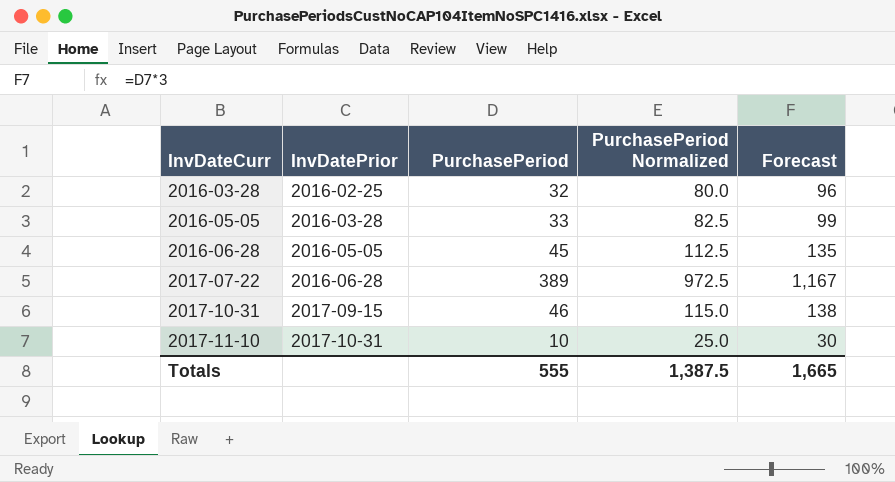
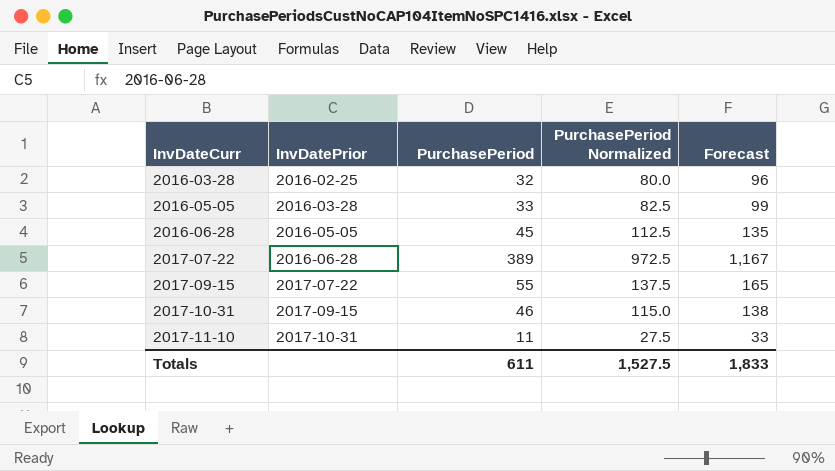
row 2017-09-15: none -> 2017-07-22 | 55 | 137.5 | 165
2017-11-10 | PurchasePeriod: 10 -> 11
2017-11-10 | PurchasePeriod Normalized: 25.0 -> 27.5
2017-11-10 | Forecast: 30 -> 33
Totals | PurchasePeriod: 555 -> 611
Totals | PurchasePeriod Normalized: 1,387.5 -> 1,527.5
Totals | Forecast: 1,665 -> 1,833

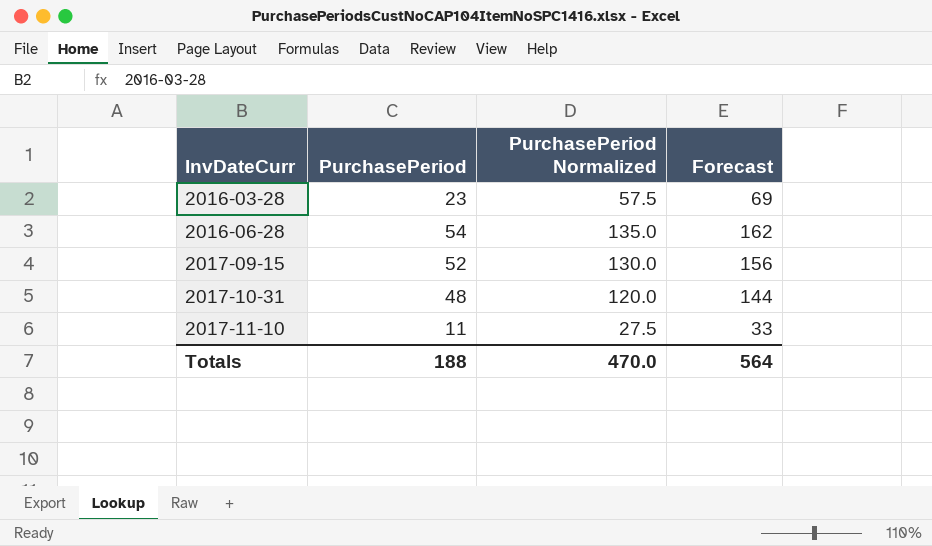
column InvDatePrior | position: 2 -> none
row 2016-05-05: 2016-03-28 | 33 | 82.5 | 99 -> none
row 2017-07-22: 2016-06-28 | 389 | 972.5 | 1,167 -> none
2016-03-28 | PurchasePeriod: 32 -> 23
2016-03-28 | PurchasePeriod Normalized: 80.0 -> 57.5
2016-03-28 | Forecast: 96 -> 69
2016-06-28 | PurchasePeriod: 45 -> 54
2016-06-28 | PurchasePeriod Normalized: 112.5 -> 135.0
2016-06-28 | Forecast: 135 -> 162
2017-09-15 | PurchasePeriod: 55 -> 52
2017-09-15 | PurchasePeriod Normalized: 137.5 -> 130.0
2017-09-15 | Forecast: 165 -> 156
2017-10-31 | PurchasePeriod: 46 -> 48
2017-10-31 | PurchasePeriod Normalized: 115.0 -> 120.0
2017-10-31 | Forecast: 138 -> 144
Totals | PurchasePeriod: 611 -> 188
Totals | PurchasePeriod Normalized: 1,527.5 -> 470.0
Totals | Forecast: 1,833 -> 564

